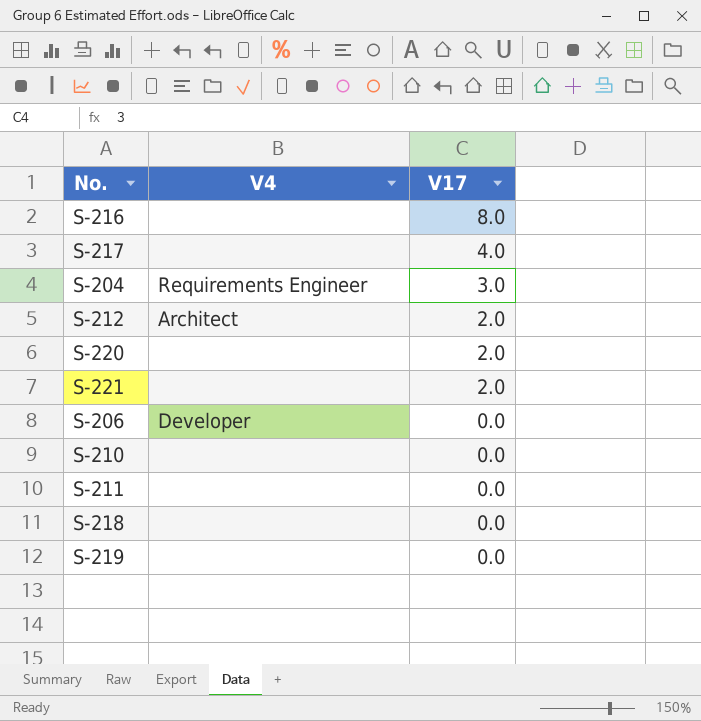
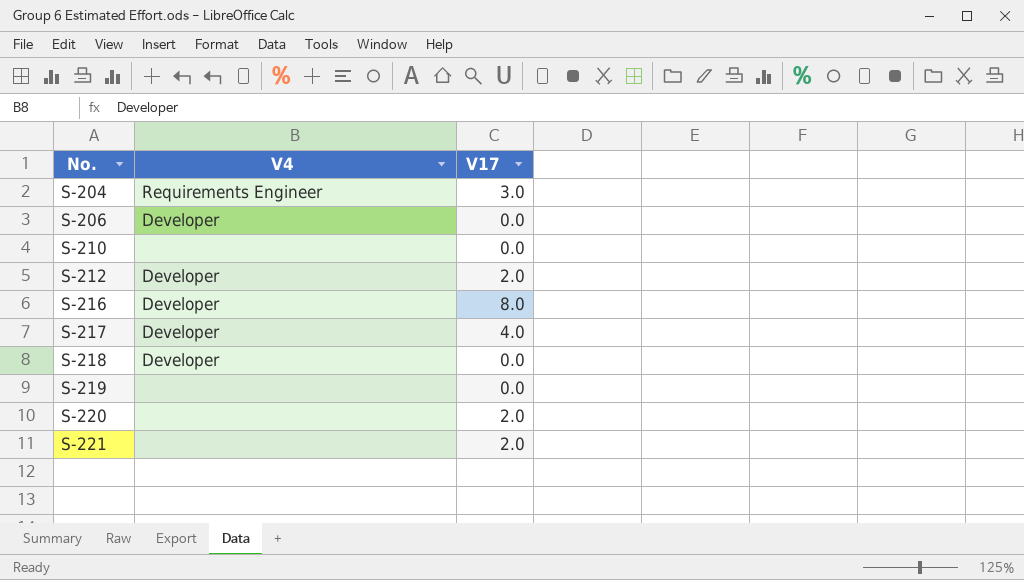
row order: V17 descending -> No. ascending
row S-211: none | 0.0 -> none
S-212 | V4: Architect -> Developer
S-216 | V4: none -> Developer
S-217 | V4: none -> Developer
S-218 | V4: none -> Developer

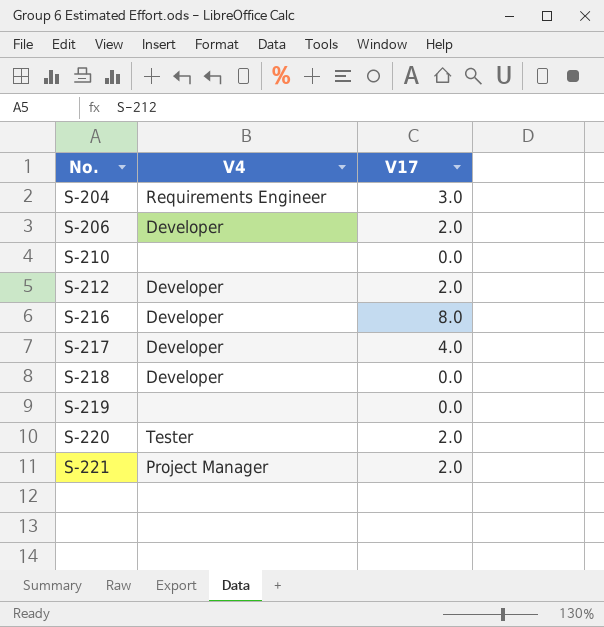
S-206 | V17: 0.0 -> 2.0
S-220 | V4: none -> Tester
S-221 | V4: none -> Project Manager

